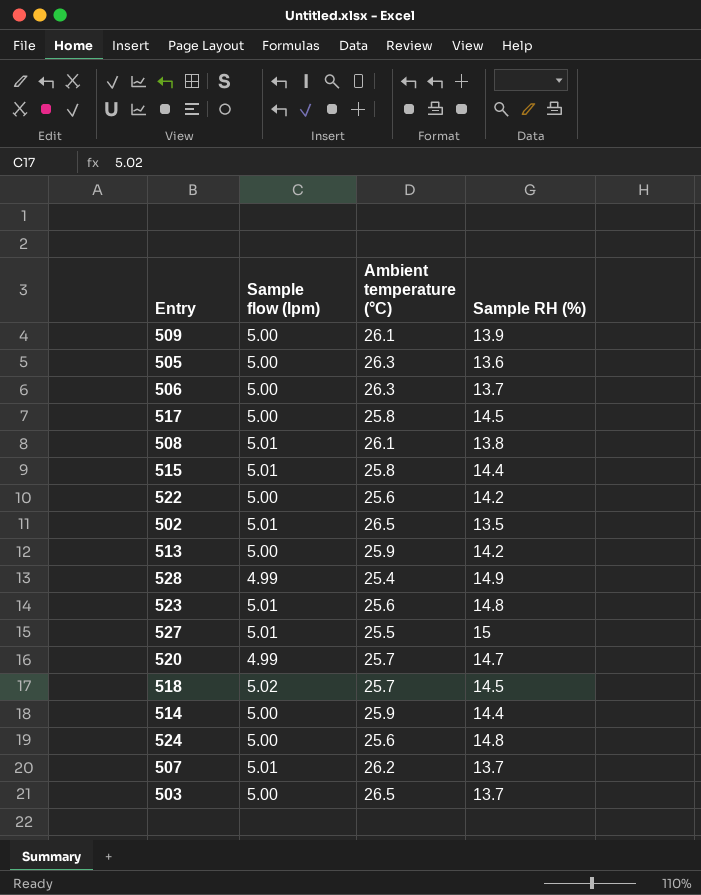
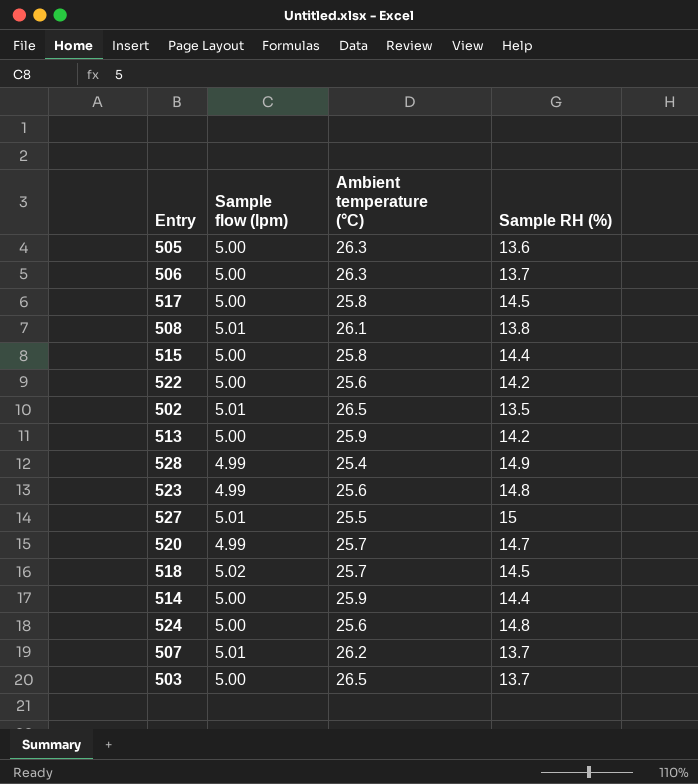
row 509: 5.00 | 26.1 | 13.9 -> none
515 | Sample flow (lpm): 5.01 -> 5.00
523 | Sample flow (lpm): 5.01 -> 4.99

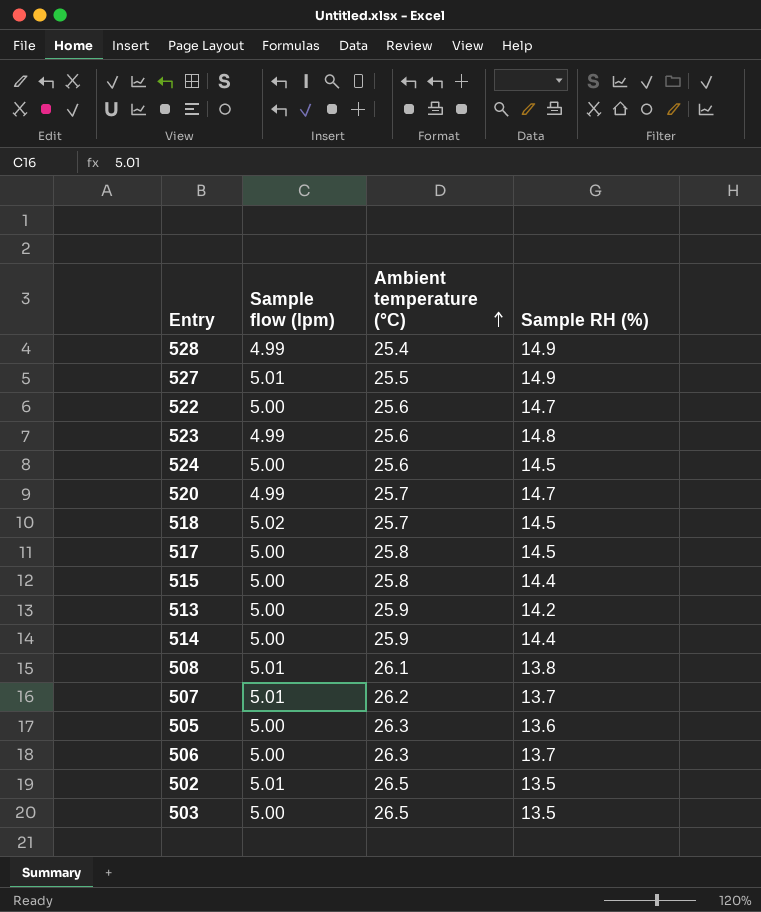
row order: none -> Ambient temperature (°C) ascending
527 | Sample RH (%): 15 -> 14.9
522 | Sample RH (%): 14.2 -> 14.7
524 | Sample RH (%): 14.8 -> 14.5
503 | Sample RH (%): 13.7 -> 13.5

